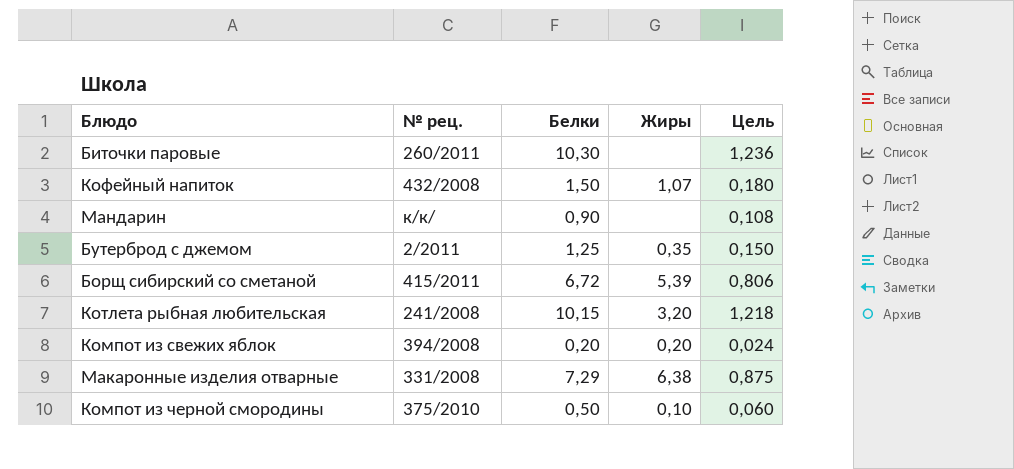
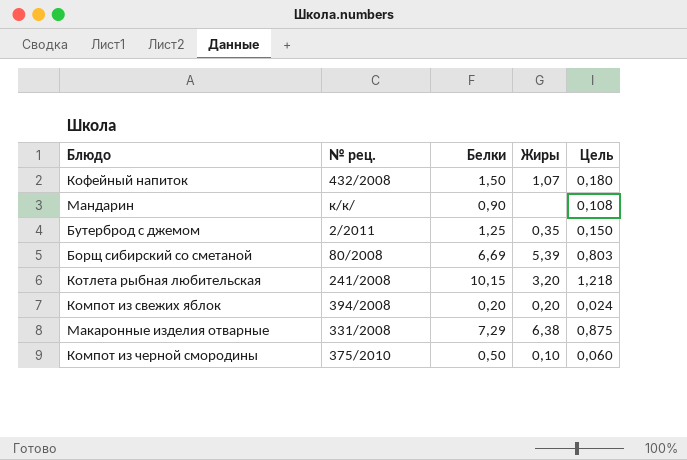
row Биточки паровые: 260/2011 | 10,30 | none | 1,236 -> none
Борщ сибирский со сметаной | № рец.: 415/2011 -> 80/2008
Борщ сибирский со сметаной | Белки: 6,72 -> 6,69
Борщ сибирский со сметаной | Цель: 0,806 -> 0,803

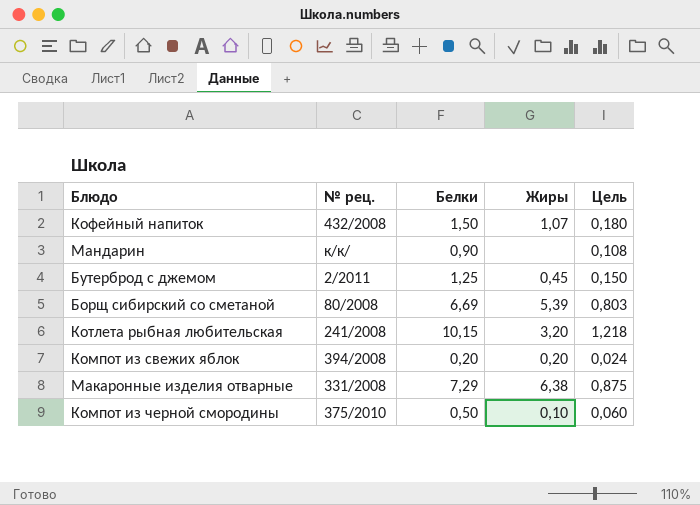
Бутерброд с джемом | Жиры: 0,35 -> 0,45

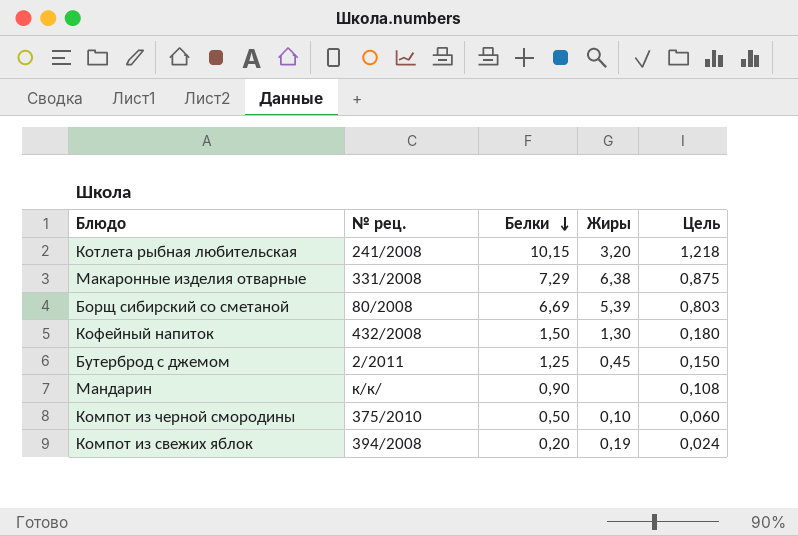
row order: none -> Белки descending
Кофейный напиток | Жиры: 1,07 -> 1,30
Компот из свежих яблок | Жиры: 0,20 -> 0,19

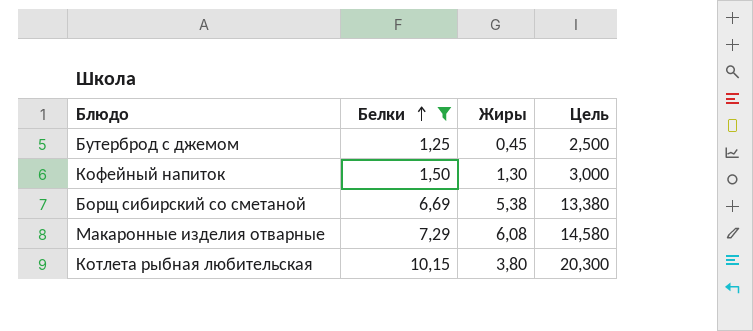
filter: none -> Белки >= 1,25
row order: Белки descending -> Белки ascending
column № рец. | position: 2 -> none
column Цель | formula: [Белки] * 0,12 -> [Белки] * 2
Борщ сибирский со сметаной | Жиры: 5,39 -> 5,38
Макаронные изделия отварные | Жиры: 6,38 -> 6,08
Котлета рыбная любительская | Жиры: 3,20 -> 3,80

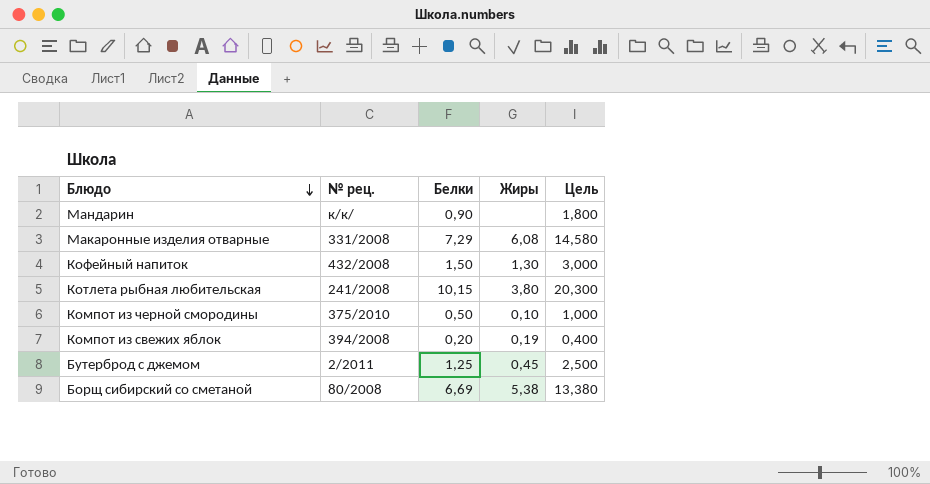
filter: Белки >= 1,25 -> none
row order: Белки ascending -> Блюдо descending
column № рец. | position: none -> 2

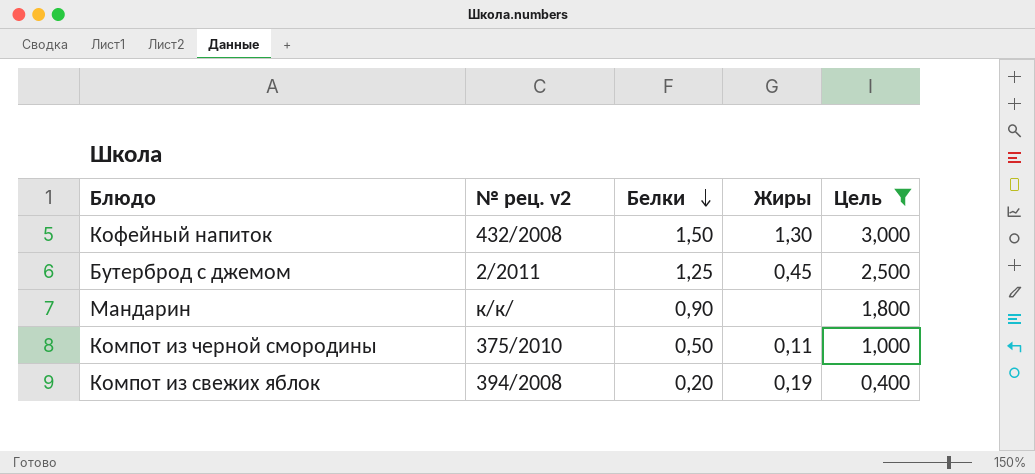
filter: none -> Цель <= 3,000
row order: Блюдо descending -> Белки descending
column name: № рец. -> № рец. v2
Компот из черной смородины | Жиры: 0,10 -> 0,11

